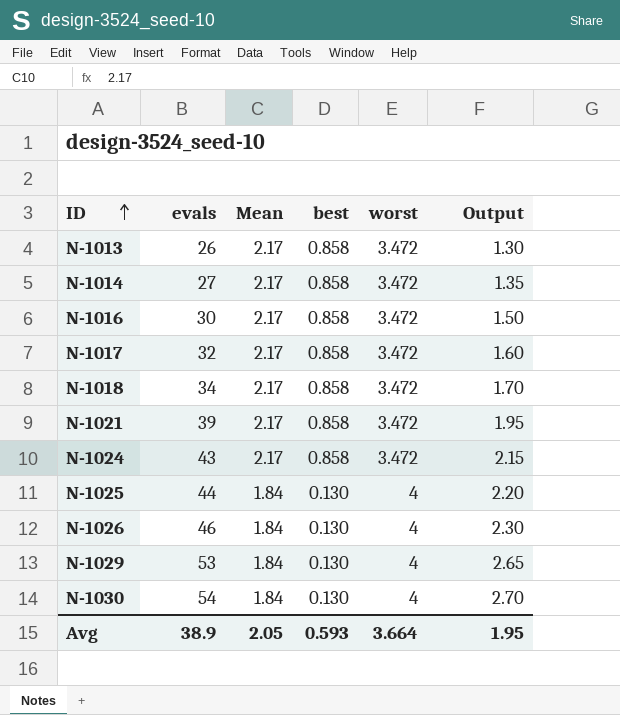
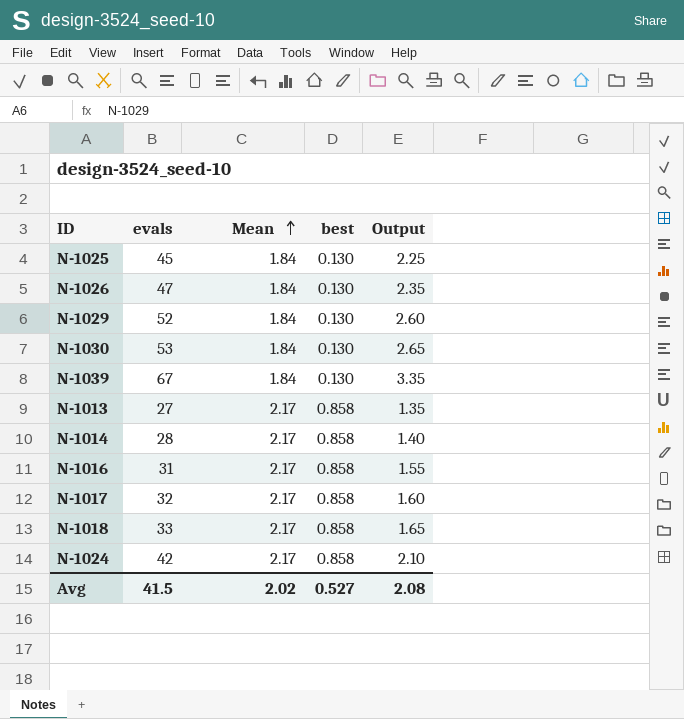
row order: ID ascending -> Mean ascending
column worst | position: 5 -> none
row N-1021: 39 | 2.17 | 0.858 | 3.472 | 1.95 -> none
N-1025 | evals: 44 -> 45
N-1025 | Output: 2.20 -> 2.25
N-1026 | evals: 46 -> 47
N-1026 | Output: 2.30 -> 2.35
N-1029 | evals: 53 -> 52
N-1029 | Output: 2.65 -> 2.60
N-1030 | evals: 54 -> 53
N-1030 | Output: 2.70 -> 2.65
row N-1039: none -> 67 | 1.84 | 0.130 | 3.35
N-1013 | evals: 26 -> 27
N-1013 | Output: 1.30 -> 1.35
N-1014 | evals: 27 -> 28
N-1014 | Output: 1.35 -> 1.40
N-1016 | evals: 30 -> 31
N-1016 | Output: 1.50 -> 1.55
N-1018 | evals: 34 -> 33
N-1018 | Output: 1.70 -> 1.65
N-1024 | evals: 43 -> 42
N-1024 | Output: 2.15 -> 2.10
Avg | evals: 38.9 -> 41.5
Avg | Mean: 2.05 -> 2.02
Avg | best: 0.593 -> 0.527
Avg | Output: 1.95 -> 2.08

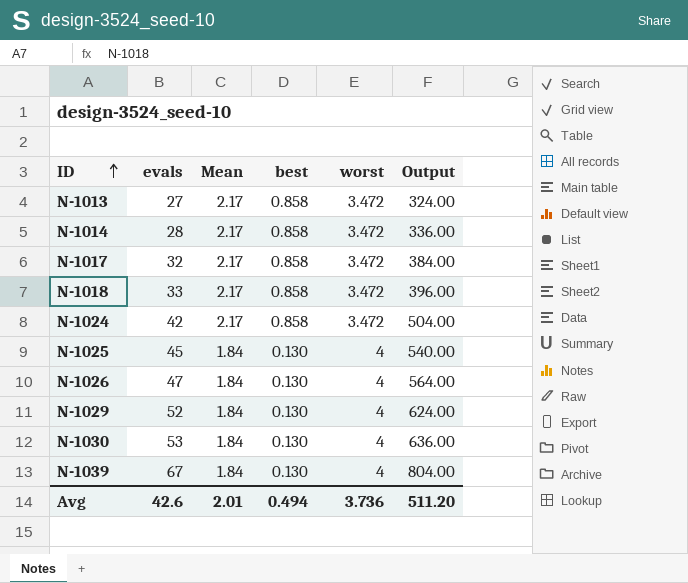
row order: Mean ascending -> ID ascending
column worst | position: none -> 5
column Output | formula: [evals] * 0.05 -> [evals] * 12
row N-1016: 31 | 2.17 | 0.858 | 1.55 -> none
Avg | evals: 41.5 -> 42.6
Avg | Mean: 2.02 -> 2.01
Avg | best: 0.527 -> 0.494
Avg | Output: 2.08 -> 511.20

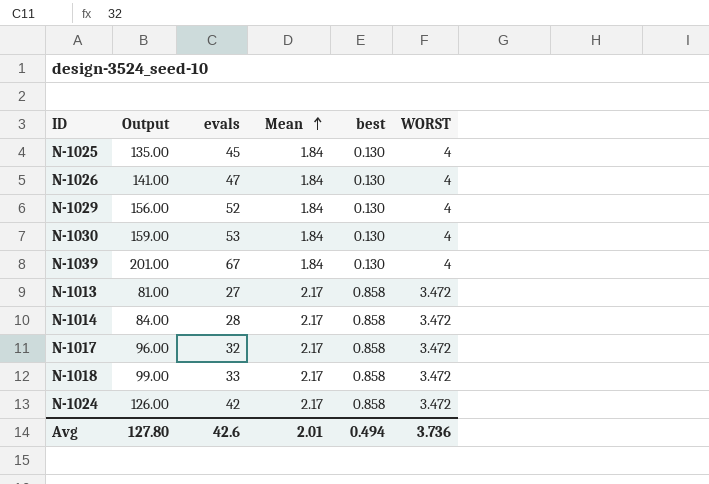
row order: ID ascending -> Mean ascending
column Output | formula: [evals] * 12 -> [evals] * 3
column Output | position: 6 -> 2
column name: worst -> WORST
Avg | Output: 511.20 -> 127.80

